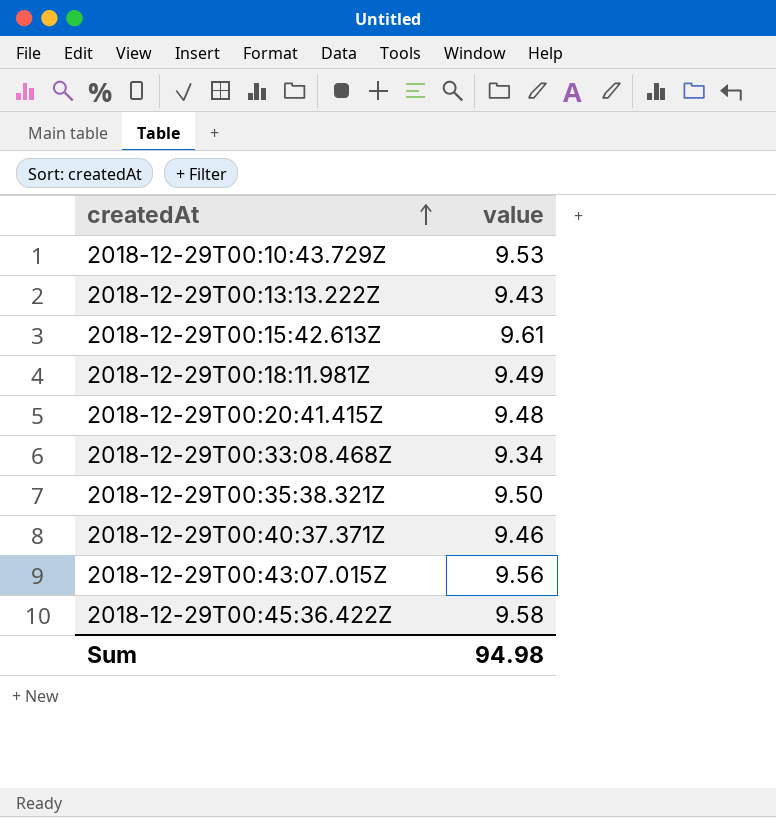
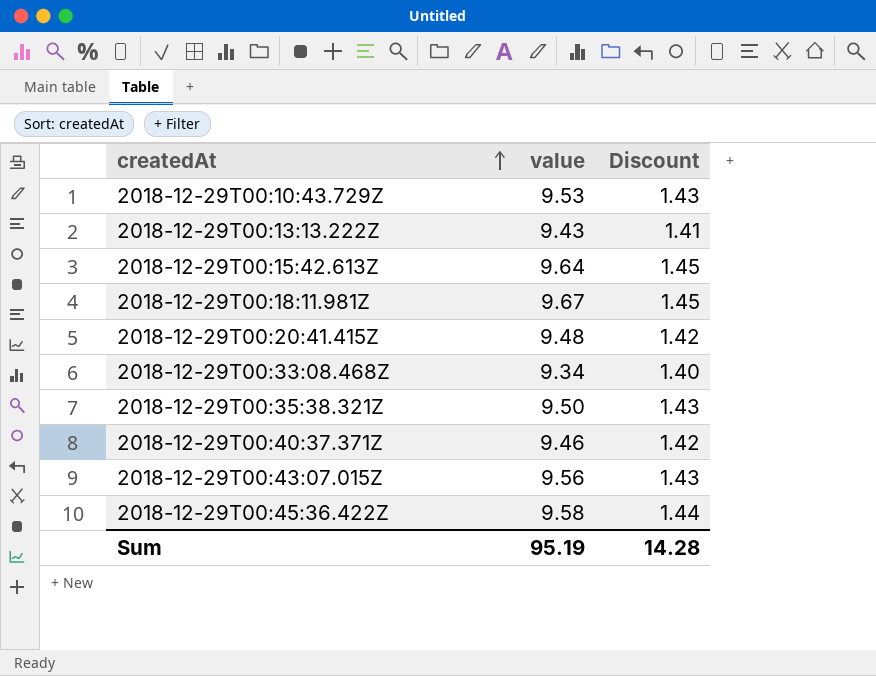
column Discount | formula: none -> [value] * 0.15
2018-12-29T00:15:42.613Z | value: 9.61 -> 9.64
2018-12-29T00:18:11.981Z | value: 9.49 -> 9.67
Sum | value: 94.98 -> 95.19

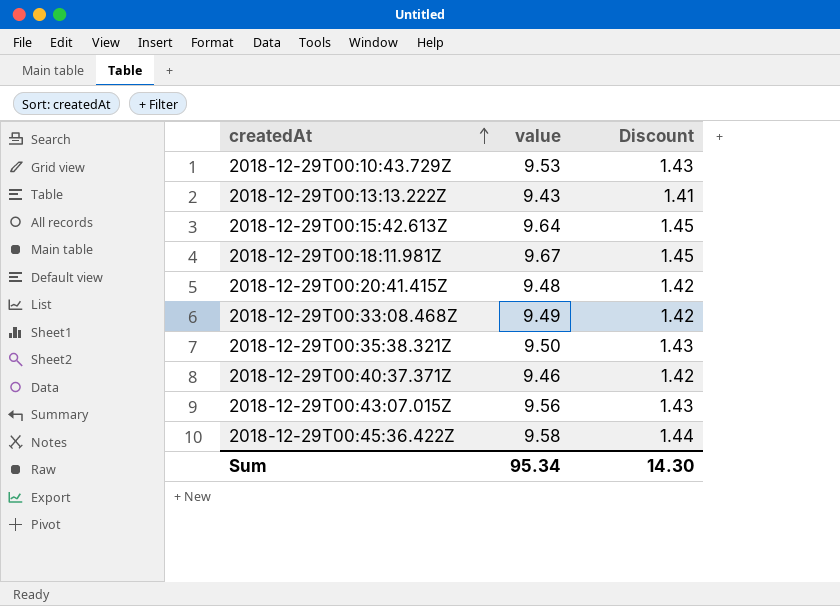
2018-12-29T00:33:08.468Z | value: 9.34 -> 9.49
2018-12-29T00:33:08.468Z | Discount: 1.40 -> 1.42
Sum | value: 95.19 -> 95.34
Sum | Discount: 14.28 -> 14.30

